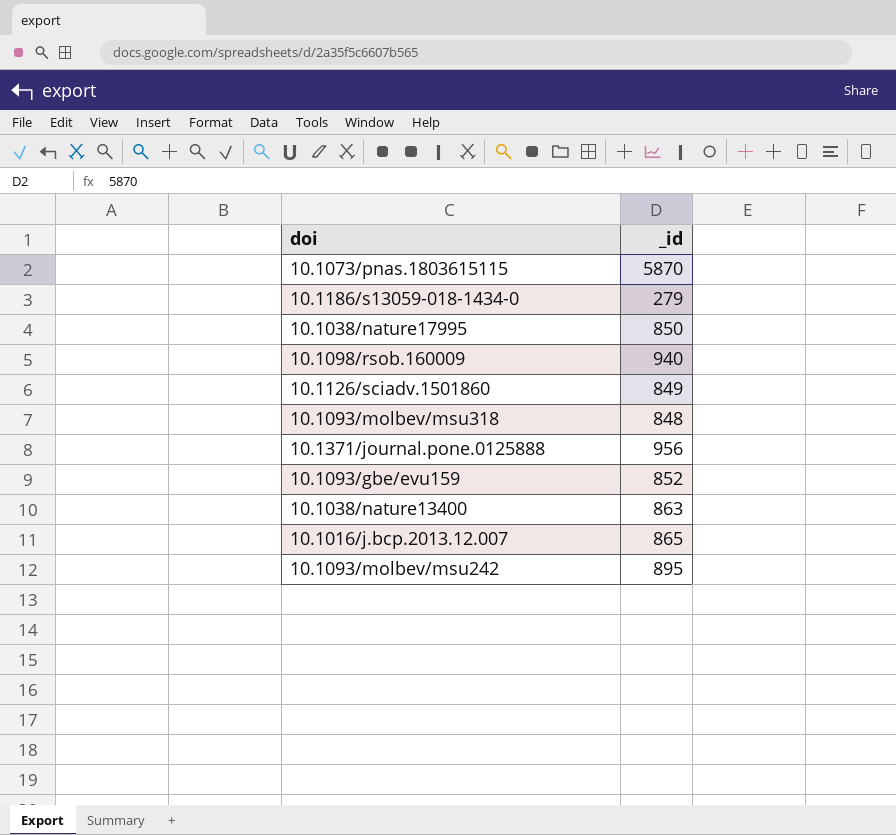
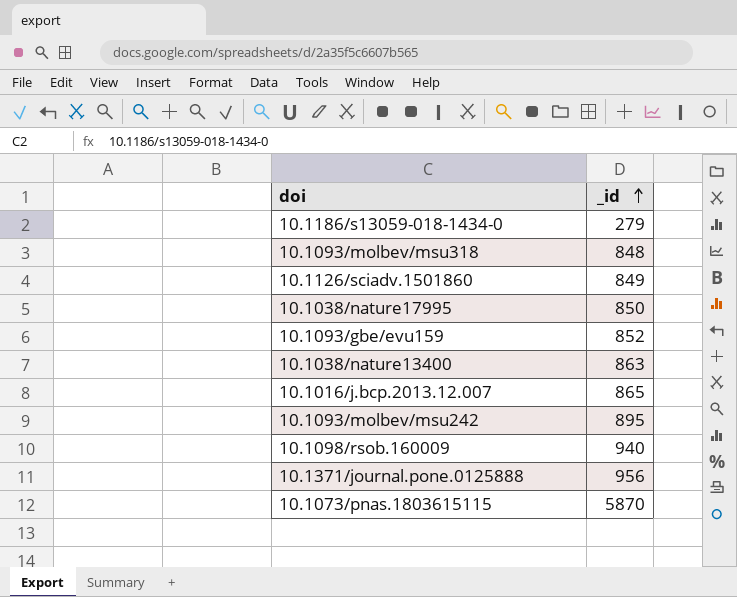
row order: none -> _id ascending

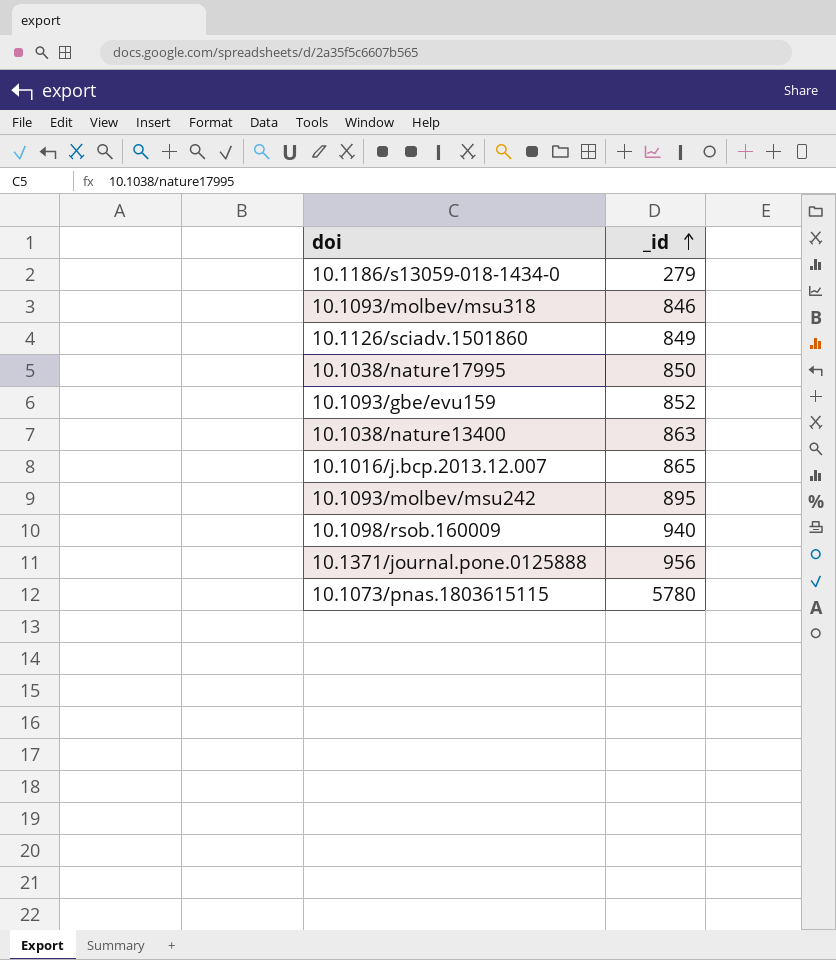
10.1093/molbev/msu318 | _id: 848 -> 846
10.1073/pnas.1803615115 | _id: 5870 -> 5780

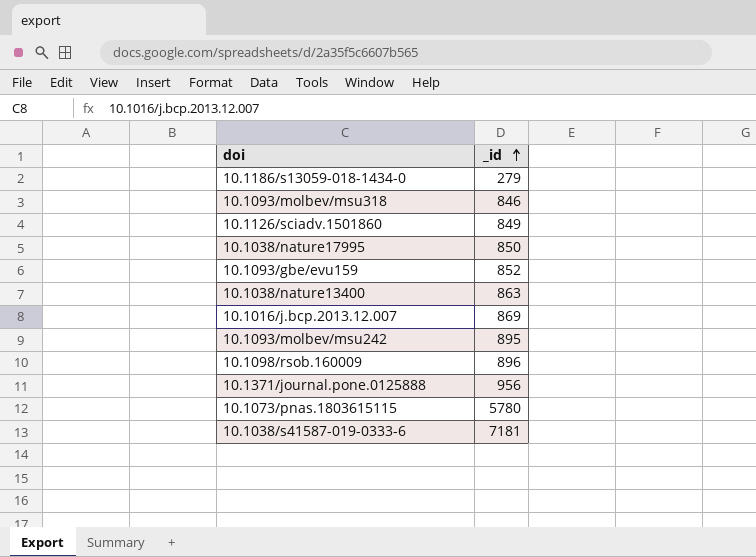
10.1016/j.bcp.2013.12.007 | _id: 865 -> 869
10.1098/rsob.160009 | _id: 940 -> 896
row 10.1038/s41587-019-0333-6: none -> 7181

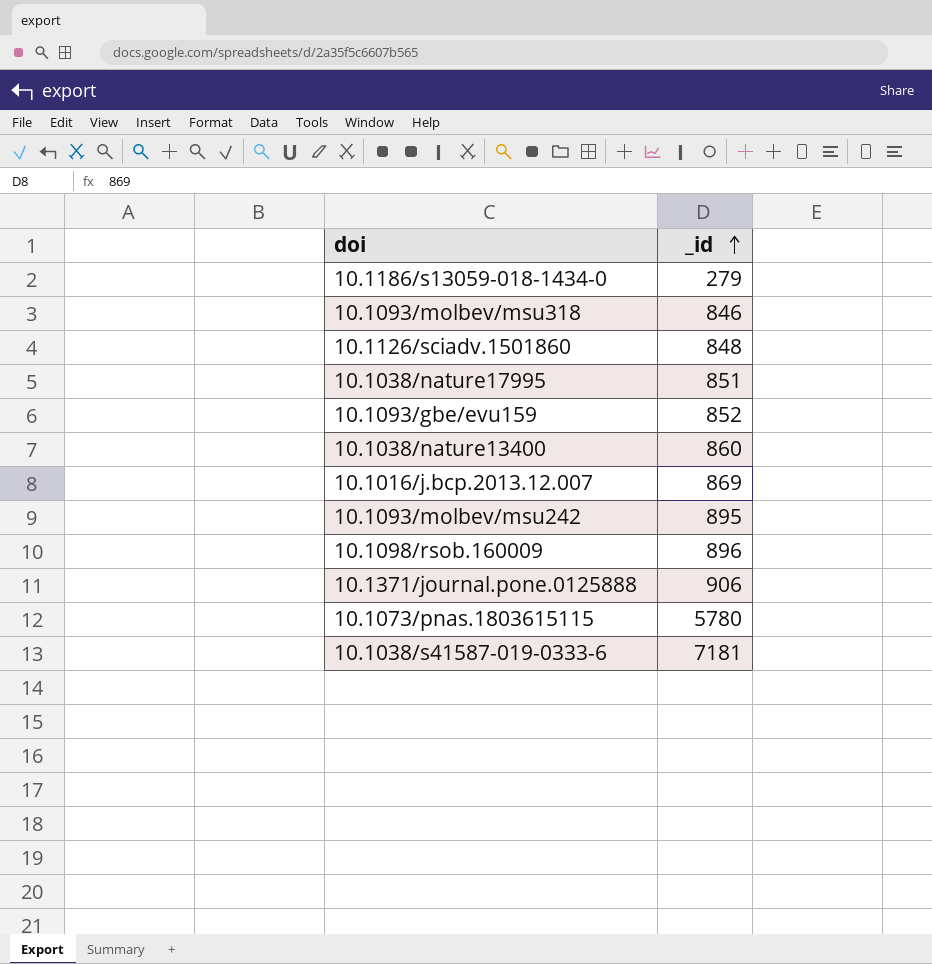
10.1126/sciadv.1501860 | _id: 849 -> 848
10.1038/nature17995 | _id: 850 -> 851
10.1038/nature13400 | _id: 863 -> 860
10.1371/journal.pone.0125888 | _id: 956 -> 906

